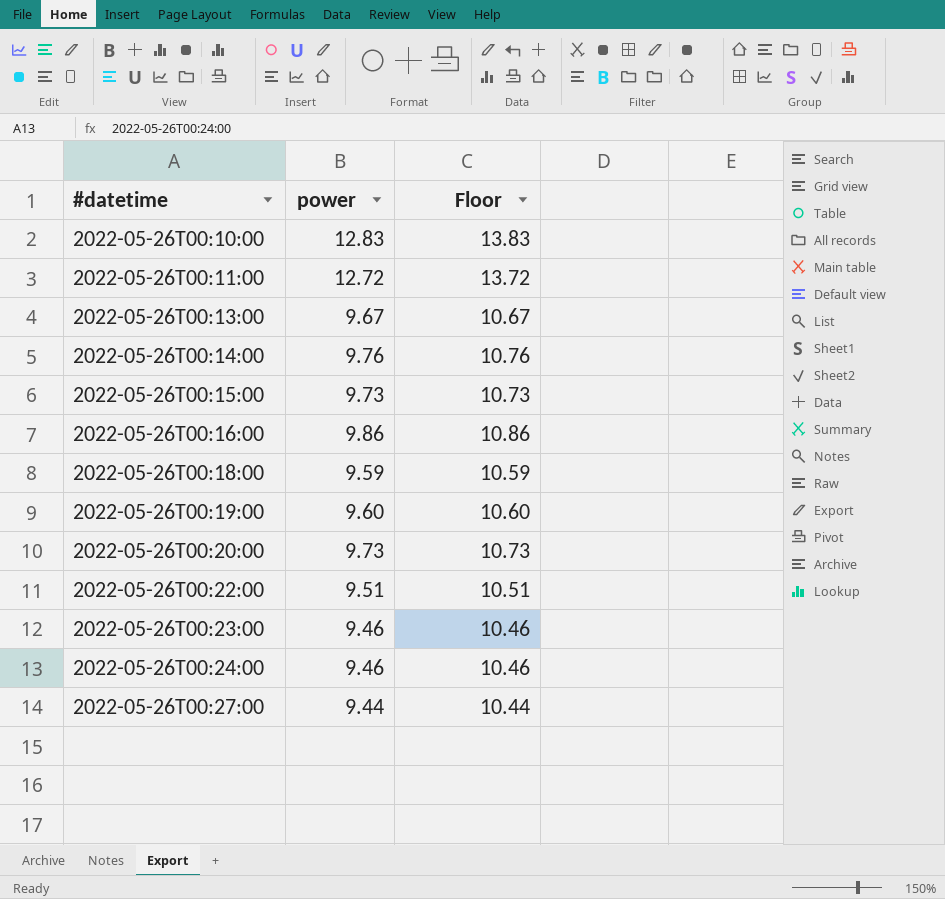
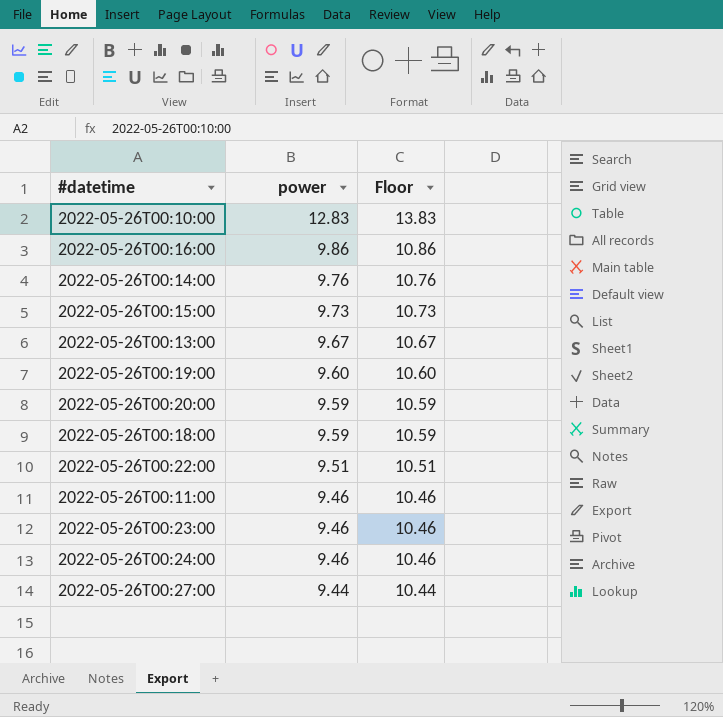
row order: #datetime ascending -> power descending
2022-05-26T00:20:00 | power: 9.73 -> 9.59
2022-05-26T00:20:00 | Floor: 10.73 -> 10.59
2022-05-26T00:11:00 | power: 12.72 -> 9.46
2022-05-26T00:11:00 | Floor: 13.72 -> 10.46

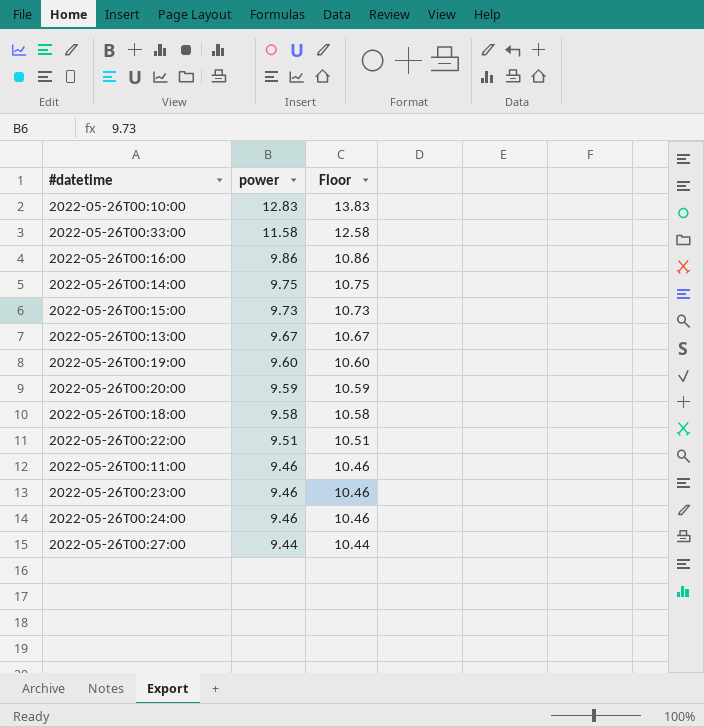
row 2022-05-26T00:33:00: none -> 11.58 | 12.58
2022-05-26T00:14:00 | power: 9.76 -> 9.75
2022-05-26T00:14:00 | Floor: 10.76 -> 10.75
2022-05-26T00:18:00 | power: 9.59 -> 9.58
2022-05-26T00:18:00 | Floor: 10.59 -> 10.58

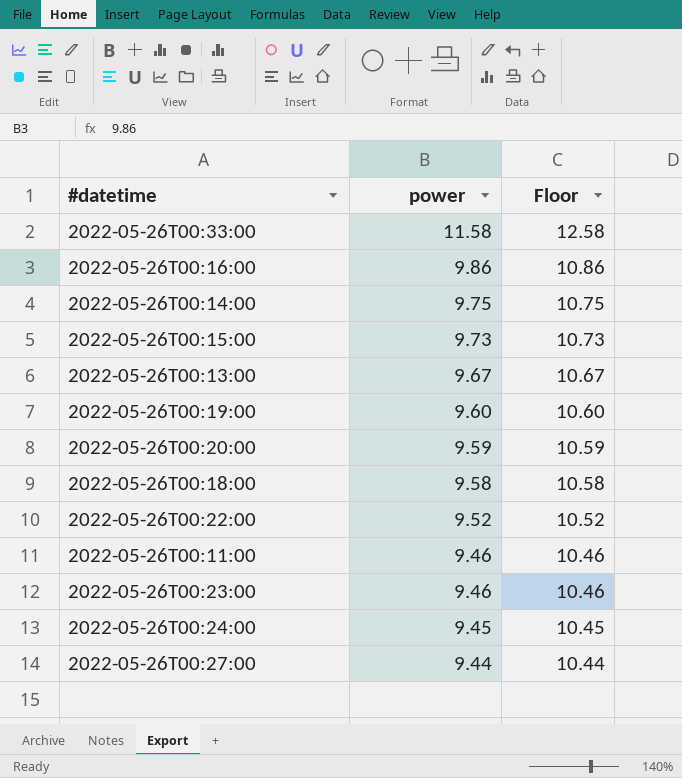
row 2022-05-26T00:10:00: 12.83 | 13.83 -> none
2022-05-26T00:22:00 | power: 9.51 -> 9.52
2022-05-26T00:22:00 | Floor: 10.51 -> 10.52
2022-05-26T00:24:00 | power: 9.46 -> 9.45
2022-05-26T00:24:00 | Floor: 10.46 -> 10.45

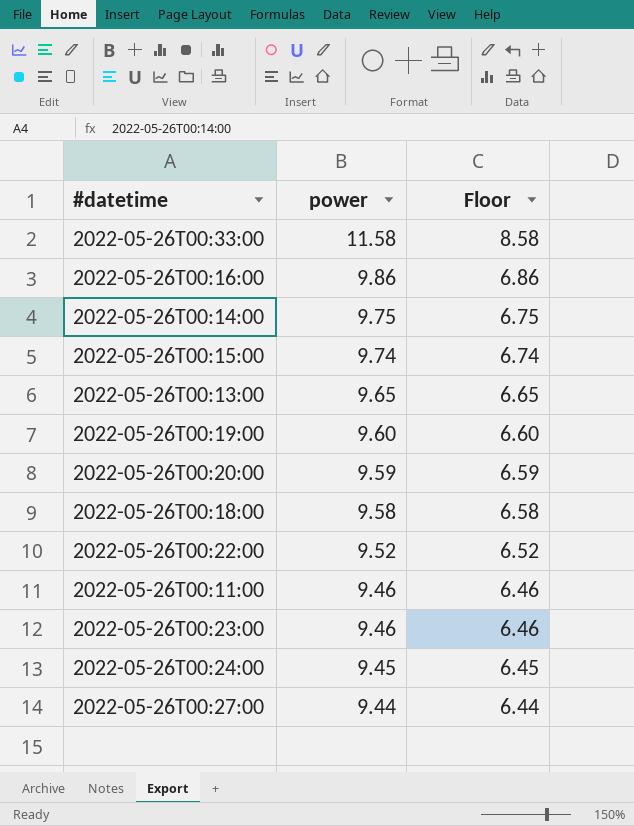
column Floor | formula: [power] + 1 -> [power] - 3
2022-05-26T00:15:00 | power: 9.73 -> 9.74
2022-05-26T00:13:00 | power: 9.67 -> 9.65

